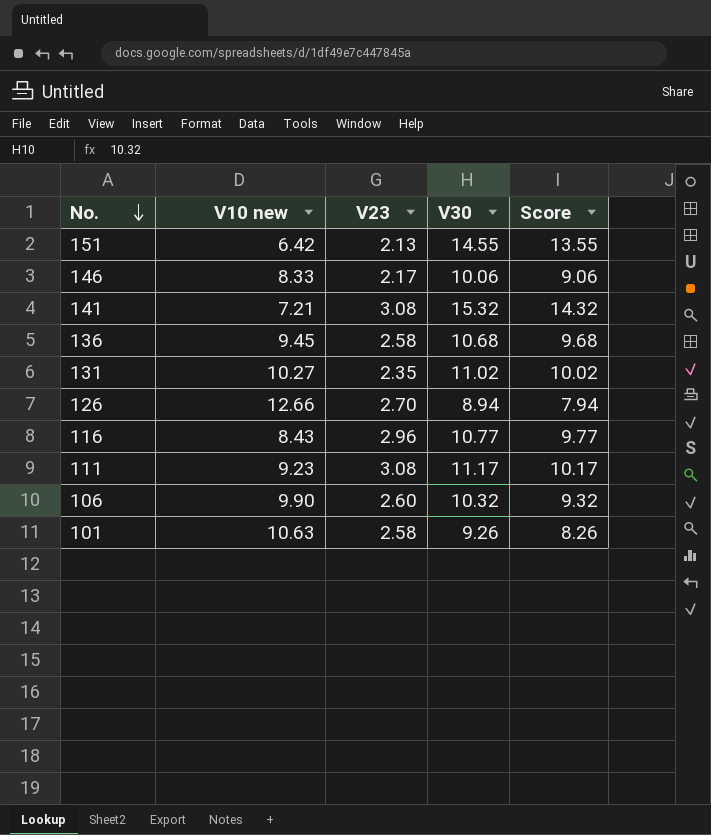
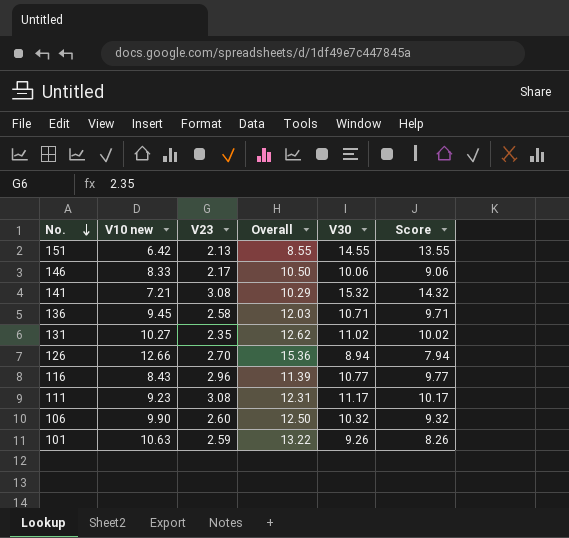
column Overall | formula: none -> [V10 new] + [V23]
136 | V30: 10.68 -> 10.71
136 | Score: 9.68 -> 9.71
101 | V23: 2.58 -> 2.59

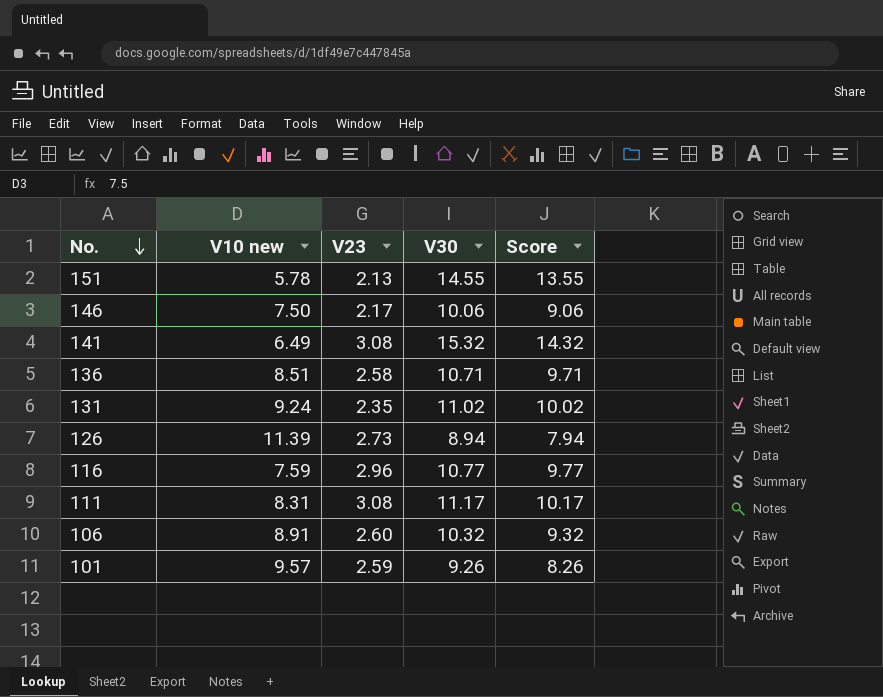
column Overall | formula: [V10 new] + [V23] -> none
151 | V10 new: 6.42 -> 5.78
146 | V10 new: 8.33 -> 7.50
141 | V10 new: 7.21 -> 6.49
136 | V10 new: 9.45 -> 8.51
131 | V10 new: 10.27 -> 9.24
126 | V10 new: 12.66 -> 11.39
126 | V23: 2.70 -> 2.73
116 | V10 new: 8.43 -> 7.59
111 | V10 new: 9.23 -> 8.31
106 | V10 new: 9.90 -> 8.91
101 | V10 new: 10.63 -> 9.57

